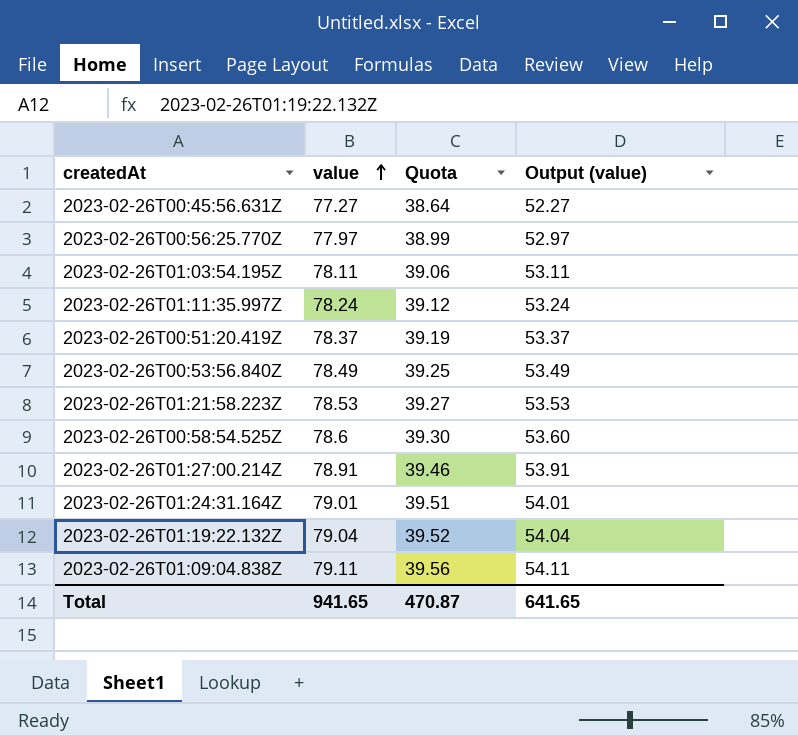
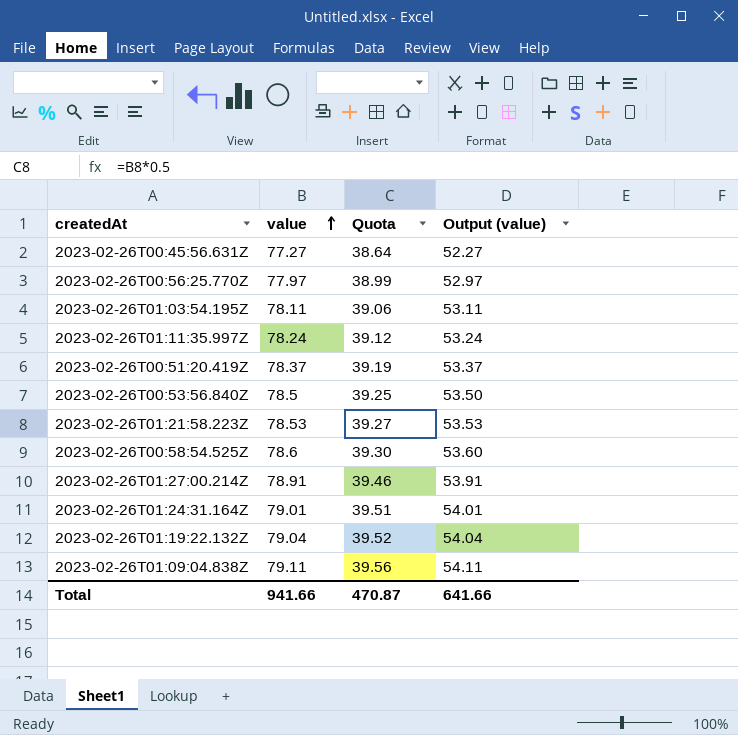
2023-02-26T00:53:56.840Z | value: 78.49 -> 78.5
2023-02-26T00:53:56.840Z | Output (value): 53.49 -> 53.50
Total | value: 941.65 -> 941.66
Total | Output (value): 641.65 -> 641.66

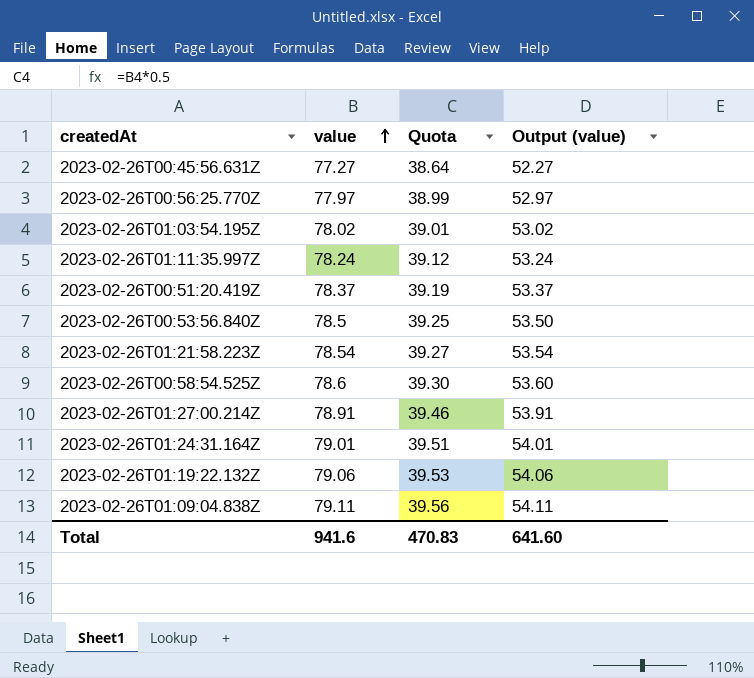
2023-02-26T01:03:54.195Z | value: 78.11 -> 78.02
2023-02-26T01:03:54.195Z | Quota: 39.06 -> 39.01
2023-02-26T01:03:54.195Z | Output (value): 53.11 -> 53.02
2023-02-26T01:21:58.223Z | value: 78.53 -> 78.54
2023-02-26T01:21:58.223Z | Output (value): 53.53 -> 53.54
2023-02-26T01:19:22.132Z | value: 79.04 -> 79.06
2023-02-26T01:19:22.132Z | Quota: 39.52 -> 39.53
2023-02-26T01:19:22.132Z | Output (value): 54.04 -> 54.06
Total | value: 941.66 -> 941.6
Total | Quota: 470.87 -> 470.83
Total | Output (value): 641.66 -> 641.60

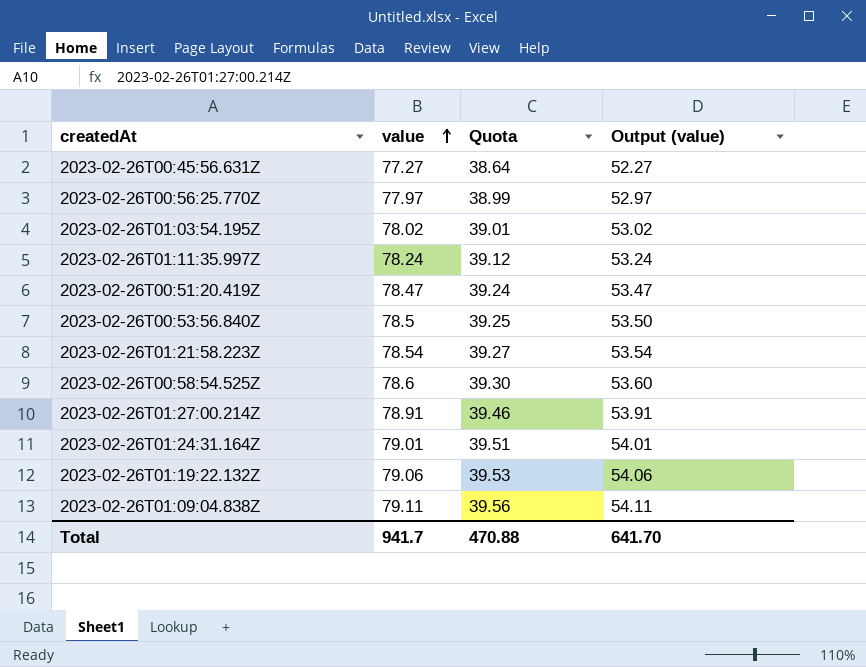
2023-02-26T00:51:20.419Z | value: 78.37 -> 78.47
2023-02-26T00:51:20.419Z | Quota: 39.19 -> 39.24
2023-02-26T00:51:20.419Z | Output (value): 53.37 -> 53.47
Total | value: 941.6 -> 941.7
Total | Quota: 470.83 -> 470.88
Total | Output (value): 641.60 -> 641.70

